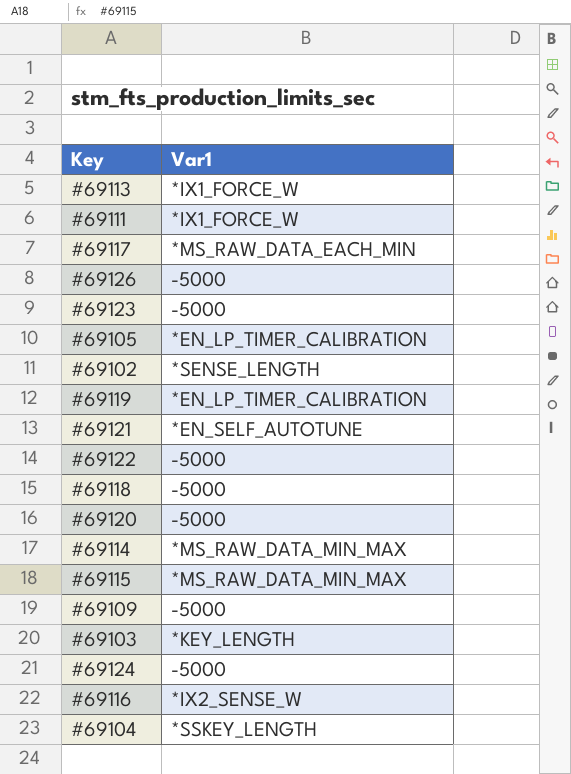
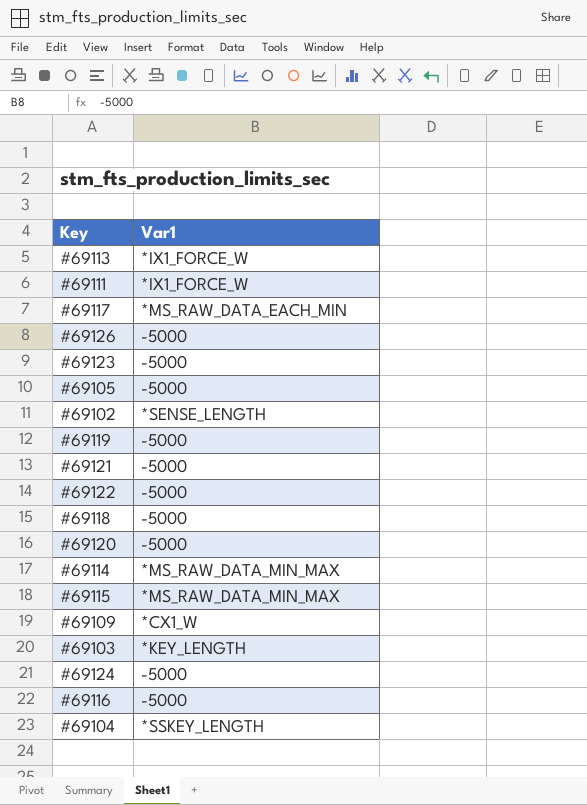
#69105 | Var1: *EN_LP_TIMER_CALIBRATION -> -5000
#69119 | Var1: *EN_LP_TIMER_CALIBRATION -> -5000
#69121 | Var1: *EN_SELF_AUTOTUNE -> -5000
#69109 | Var1: -5000 -> *CX1_W
#69116 | Var1: *IX2_SENSE_W -> -5000

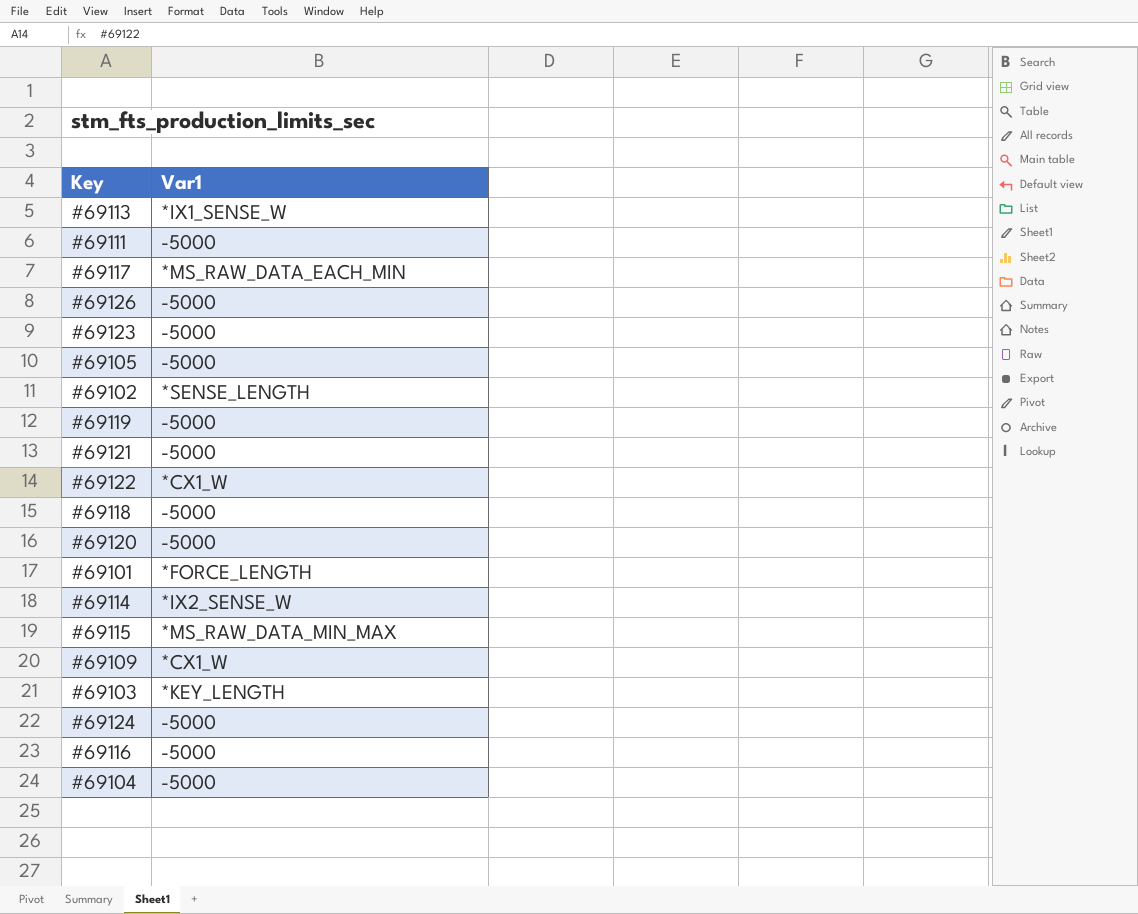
#69113 | Var1: *IX1_FORCE_W -> *IX1_SENSE_W
#69111 | Var1: *IX1_FORCE_W -> -5000
#69122 | Var1: -5000 -> *CX1_W
row #69101: none -> *FORCE_LENGTH
#69114 | Var1: *MS_RAW_DATA_MIN_MAX -> *IX2_SENSE_W
#69104 | Var1: *SSKEY_LENGTH -> -5000

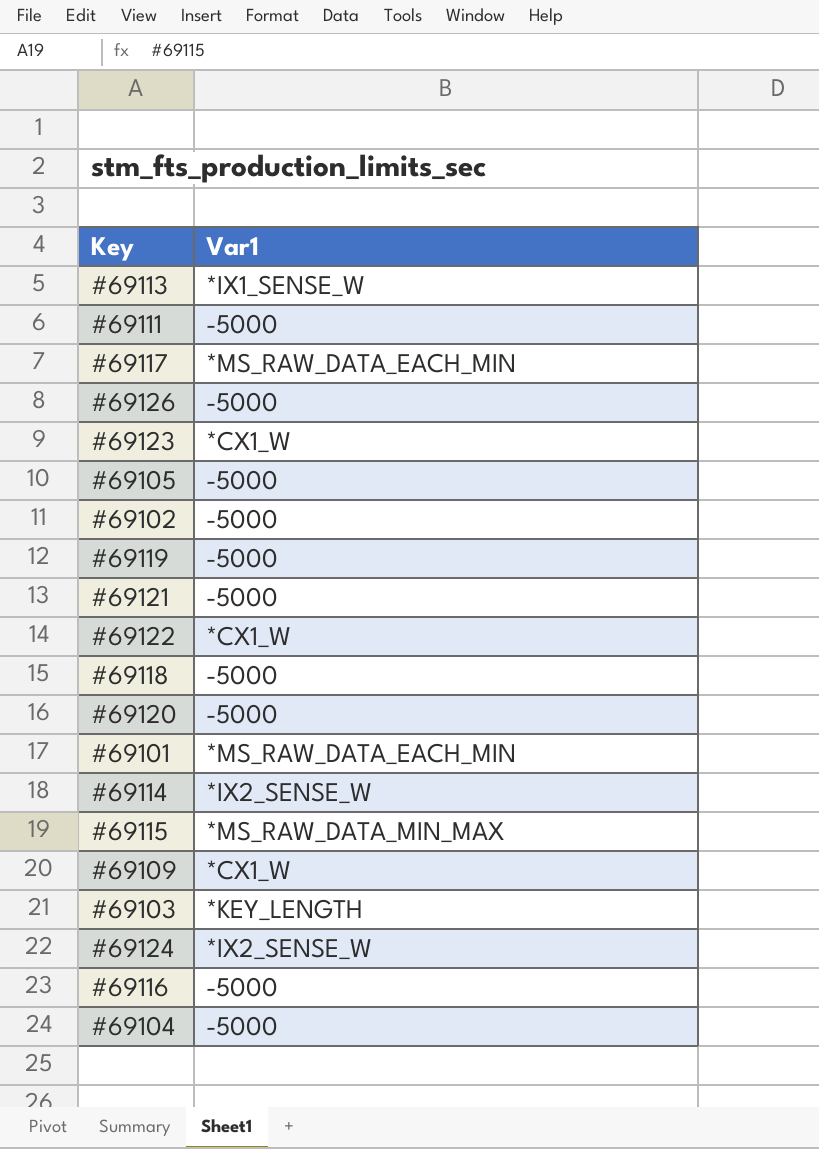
#69123 | Var1: -5000 -> *CX1_W
#69102 | Var1: *SENSE_LENGTH -> -5000
#69101 | Var1: *FORCE_LENGTH -> *MS_RAW_DATA_EACH_MIN
#69124 | Var1: -5000 -> *IX2_SENSE_W

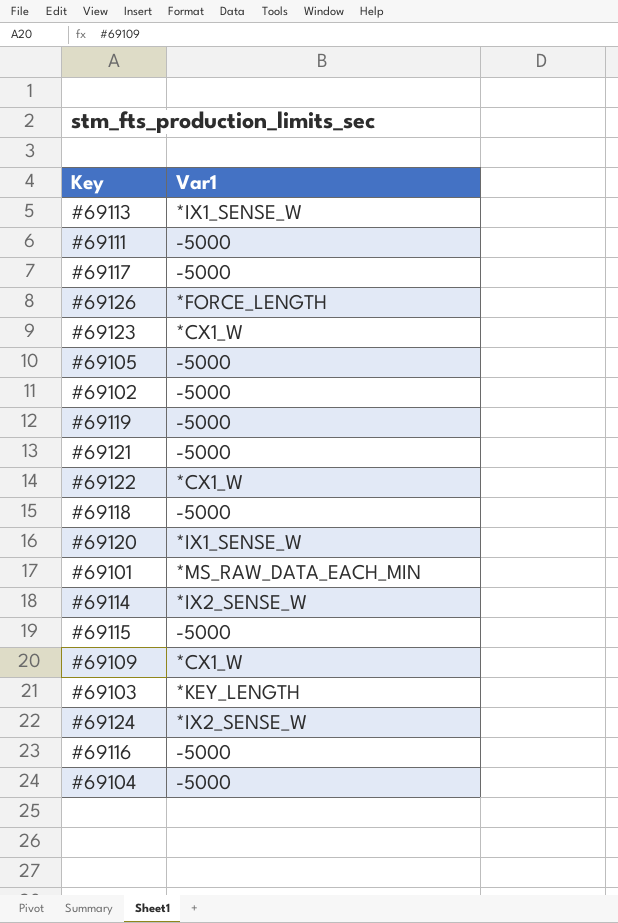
#69117 | Var1: *MS_RAW_DATA_EACH_MIN -> -5000
#69126 | Var1: -5000 -> *FORCE_LENGTH
#69120 | Var1: -5000 -> *IX1_SENSE_W
#69115 | Var1: *MS_RAW_DATA_MIN_MAX -> -5000

